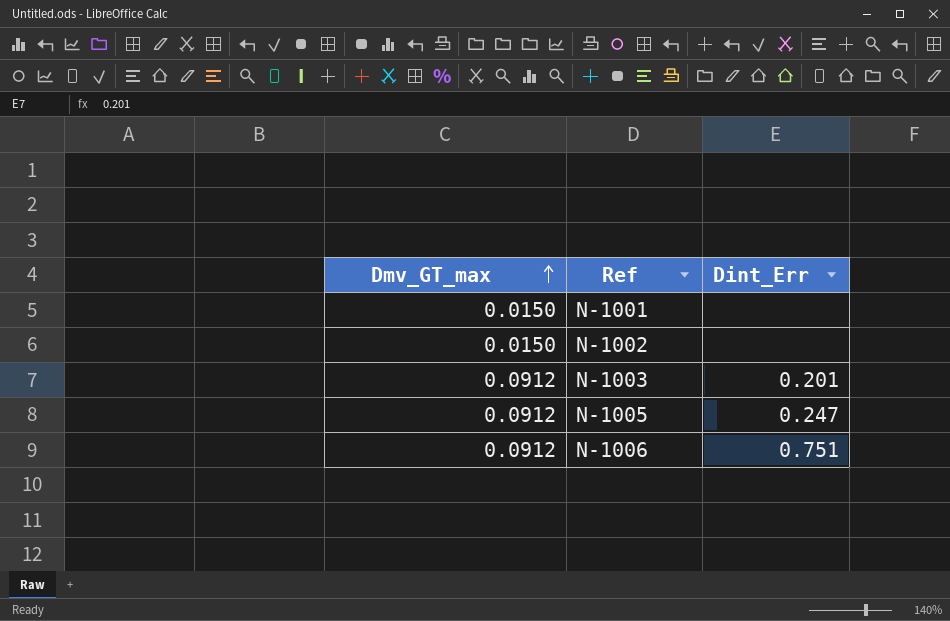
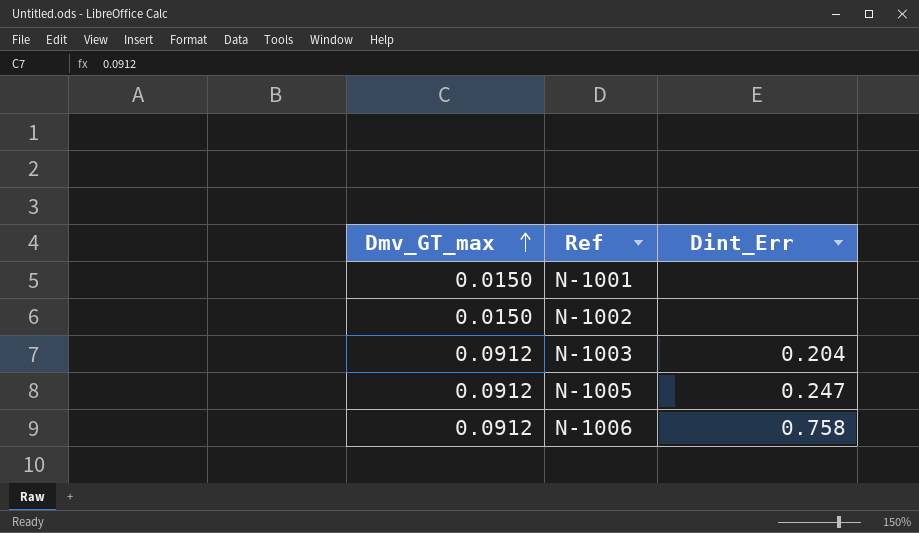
N-1003 | Dint_Err: 0.201 -> 0.204
N-1006 | Dint_Err: 0.751 -> 0.758

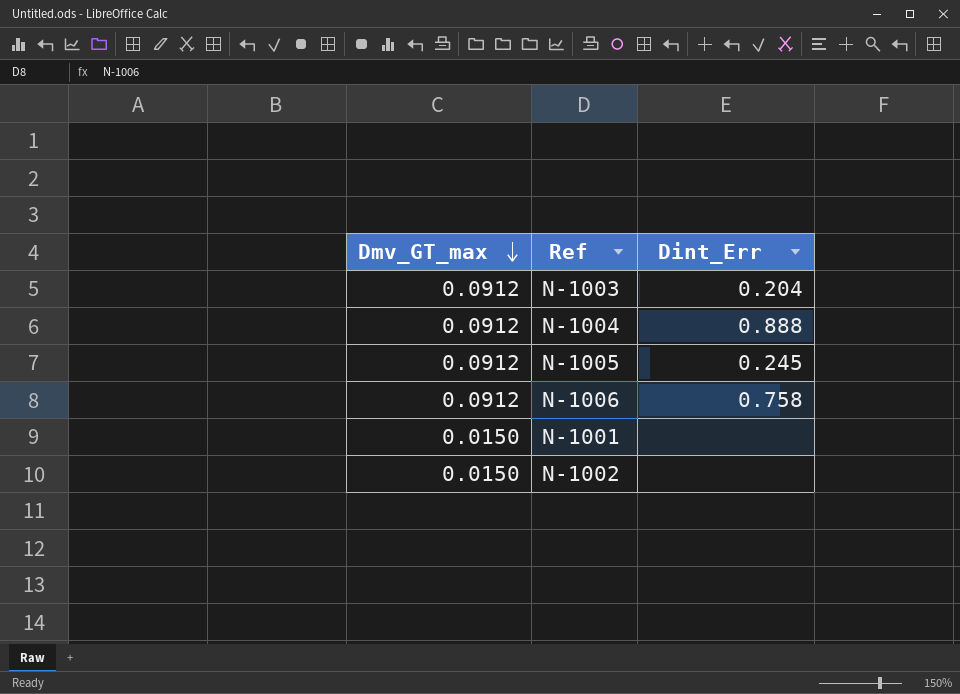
row order: Dmv_GT_max ascending -> Dmv_GT_max descending
row N-1004: none -> 0.0912 | 0.888
N-1005 | Dint_Err: 0.247 -> 0.245

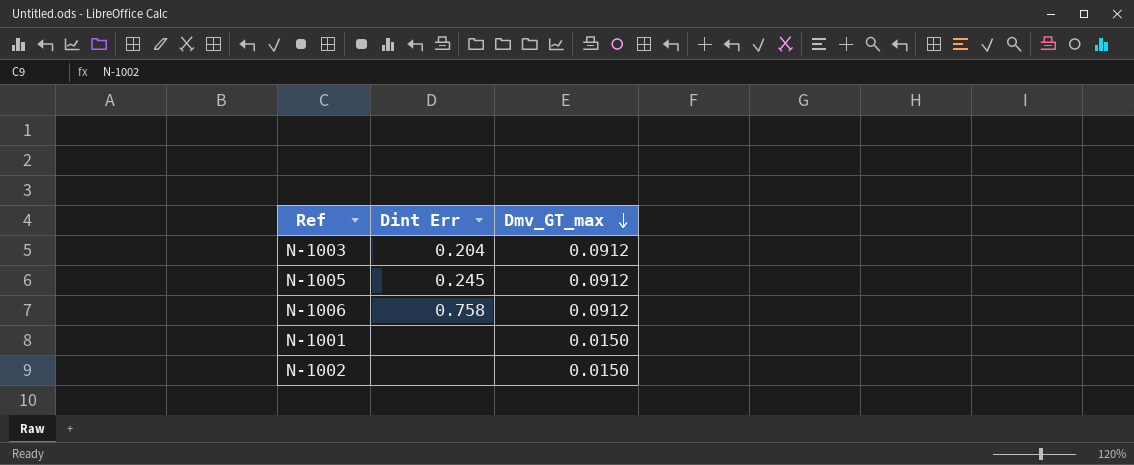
column name: Dint_Err -> Dint Err
column Dmv_GT_max | position: 1 -> 3
row N-1004: 0.0912 | 0.888 -> none

